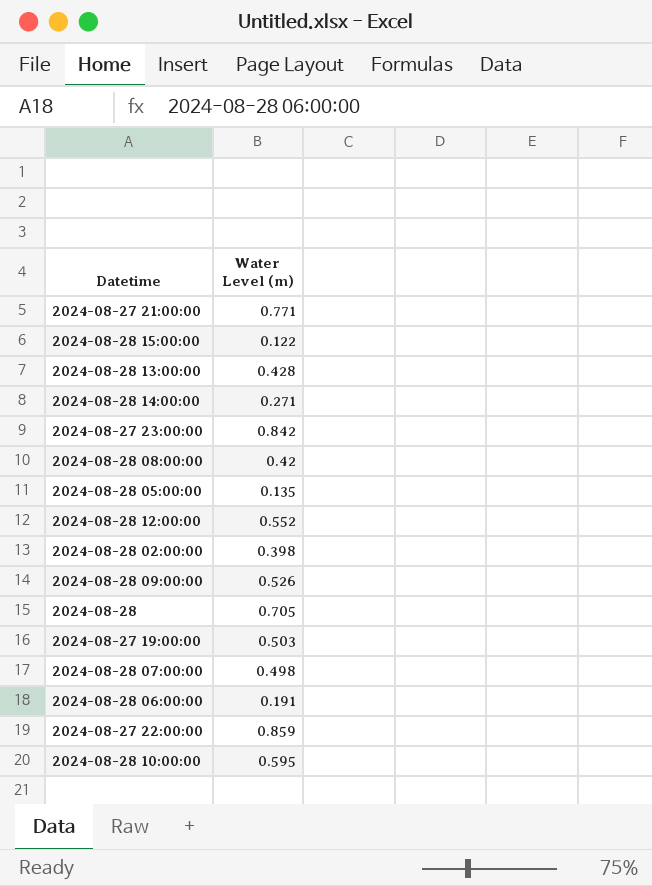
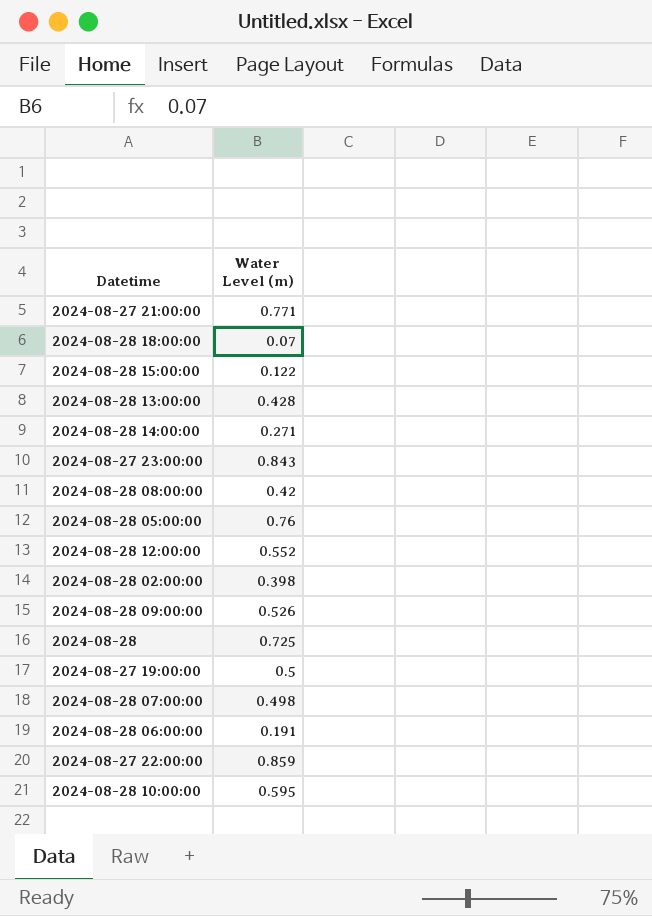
row 2024-08-28 18:00:00: none -> 0.07
2024-08-27 23:00:00 | Water Level (m): 0.842 -> 0.843
2024-08-28 05:00:00 | Water Level (m): 0.135 -> 0.76
2024-08-28 | Water Level (m): 0.705 -> 0.725
2024-08-27 19:00:00 | Water Level (m): 0.503 -> 0.5

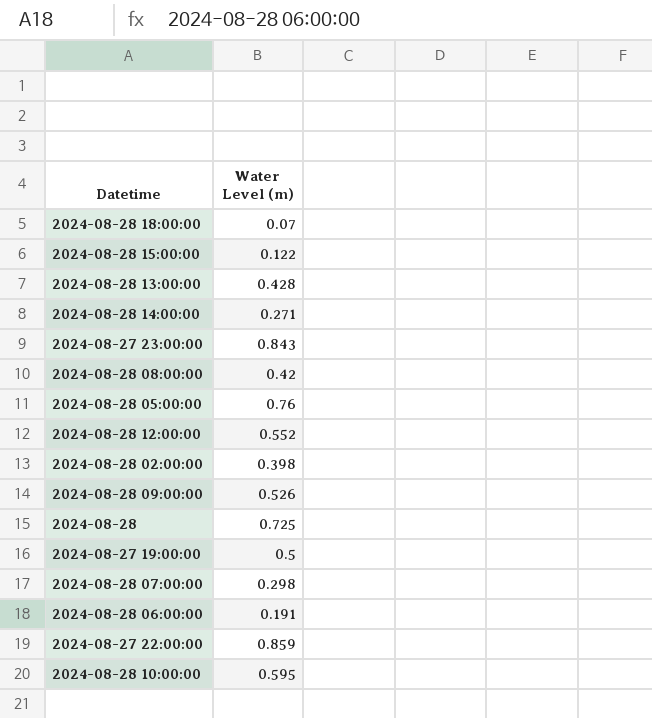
row 2024-08-27 21:00:00: 0.771 -> none
2024-08-28 07:00:00 | Water Level (m): 0.498 -> 0.298

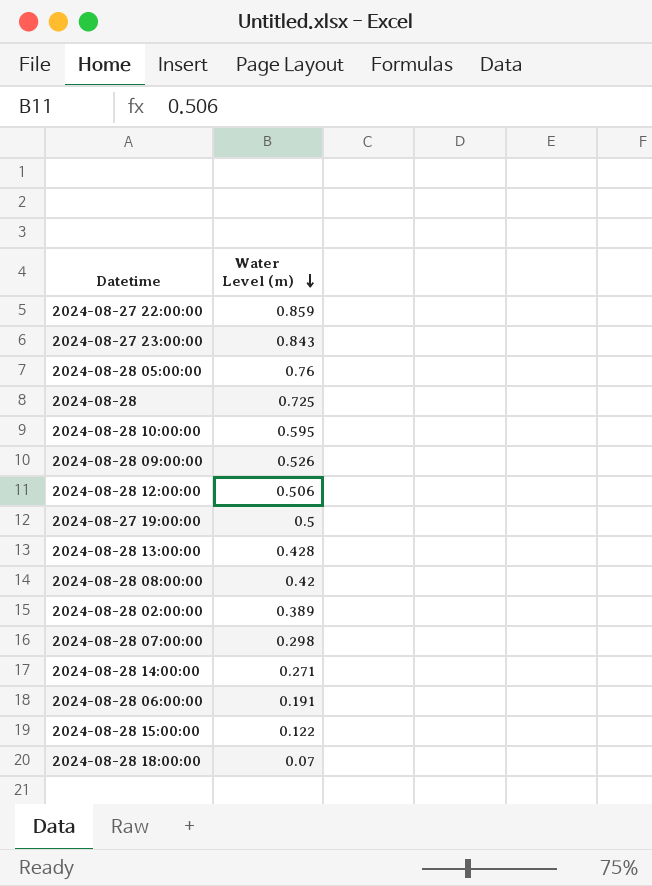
row order: none -> Water Level (m) descending
2024-08-28 12:00:00 | Water Level (m): 0.552 -> 0.506
2024-08-28 02:00:00 | Water Level (m): 0.398 -> 0.389

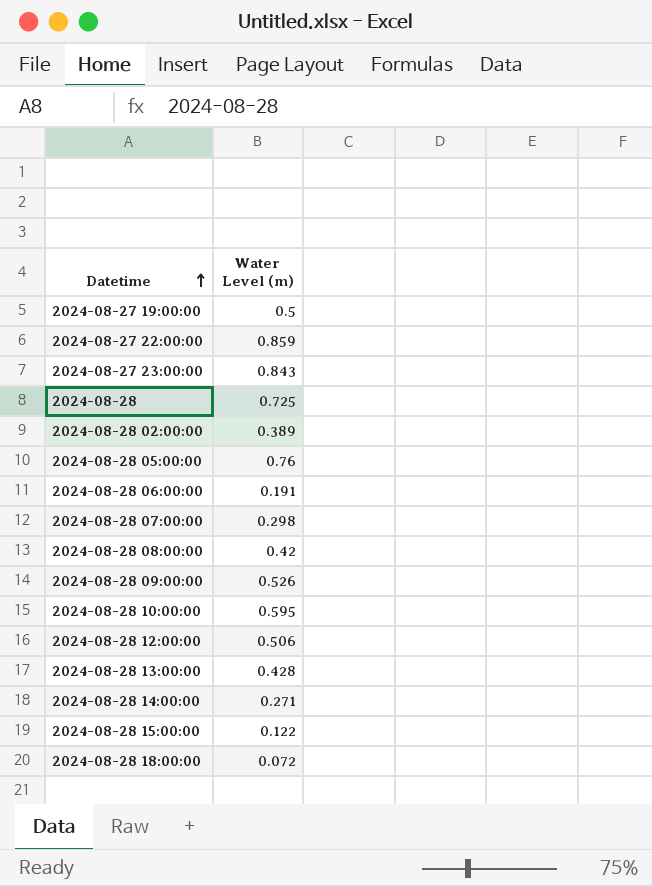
row order: Water Level (m) descending -> Datetime ascending
2024-08-28 18:00:00 | Water Level (m): 0.07 -> 0.072

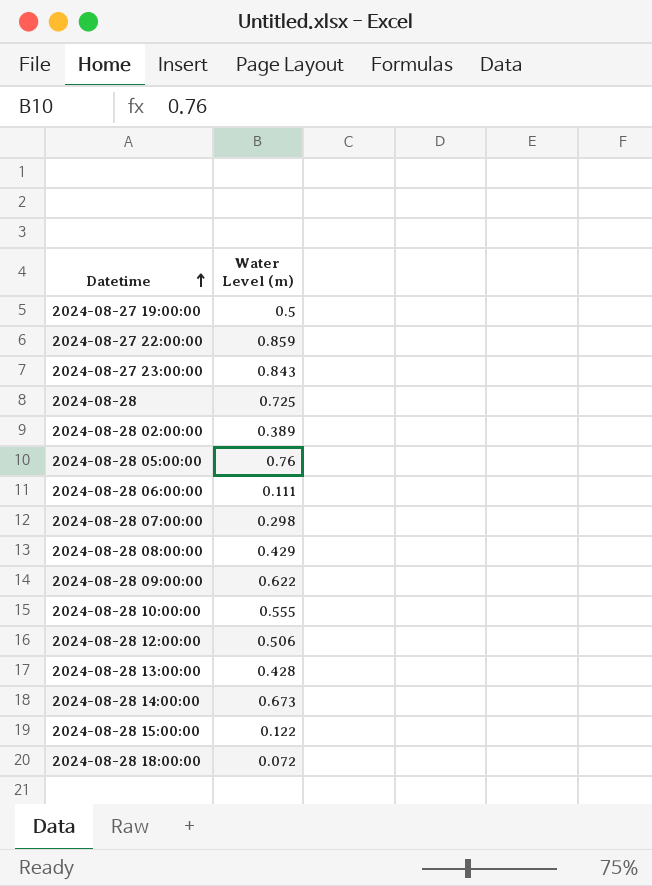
2024-08-28 06:00:00 | Water Level (m): 0.191 -> 0.111
2024-08-28 08:00:00 | Water Level (m): 0.42 -> 0.429
2024-08-28 09:00:00 | Water Level (m): 0.526 -> 0.622
2024-08-28 10:00:00 | Water Level (m): 0.595 -> 0.555
2024-08-28 14:00:00 | Water Level (m): 0.271 -> 0.673

